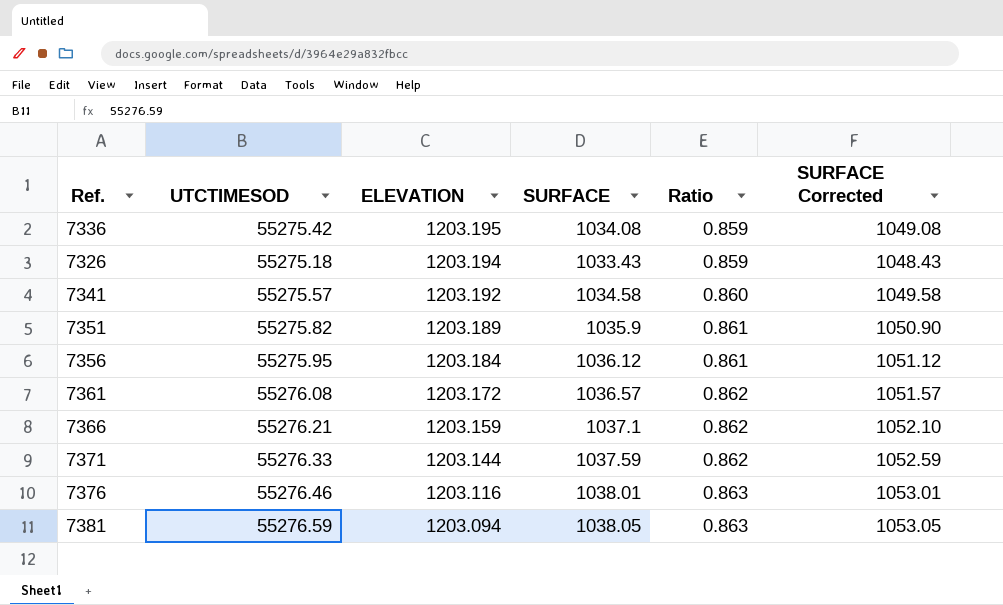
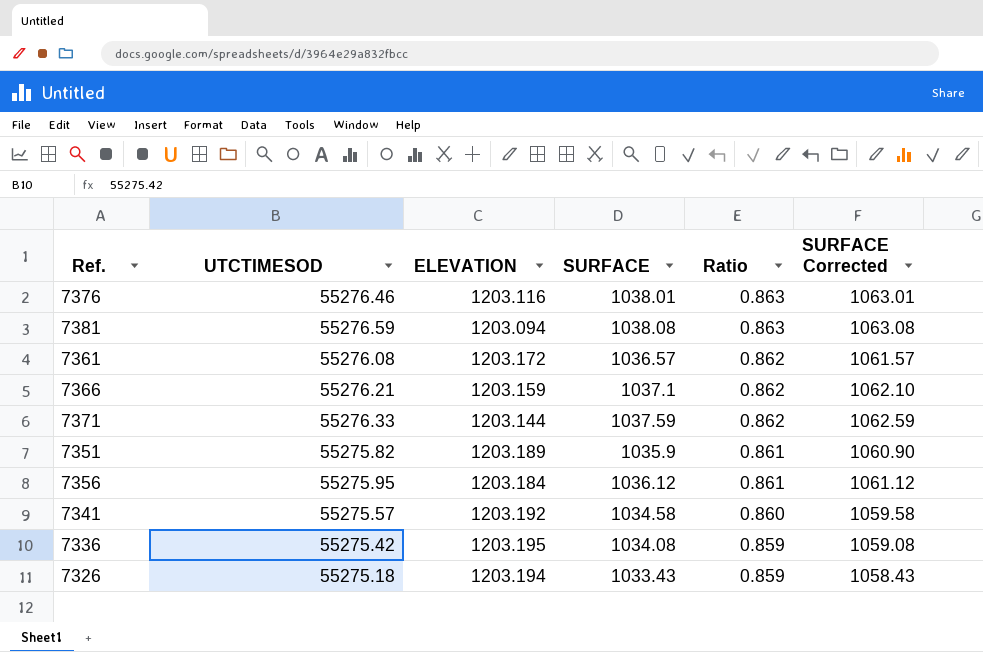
row order: ELEVATION descending -> Ratio descending
column SURFACE Corrected | formula: [SURFACE] + 15 -> [SURFACE] + 25
7381 | SURFACE: 1038.05 -> 1038.08

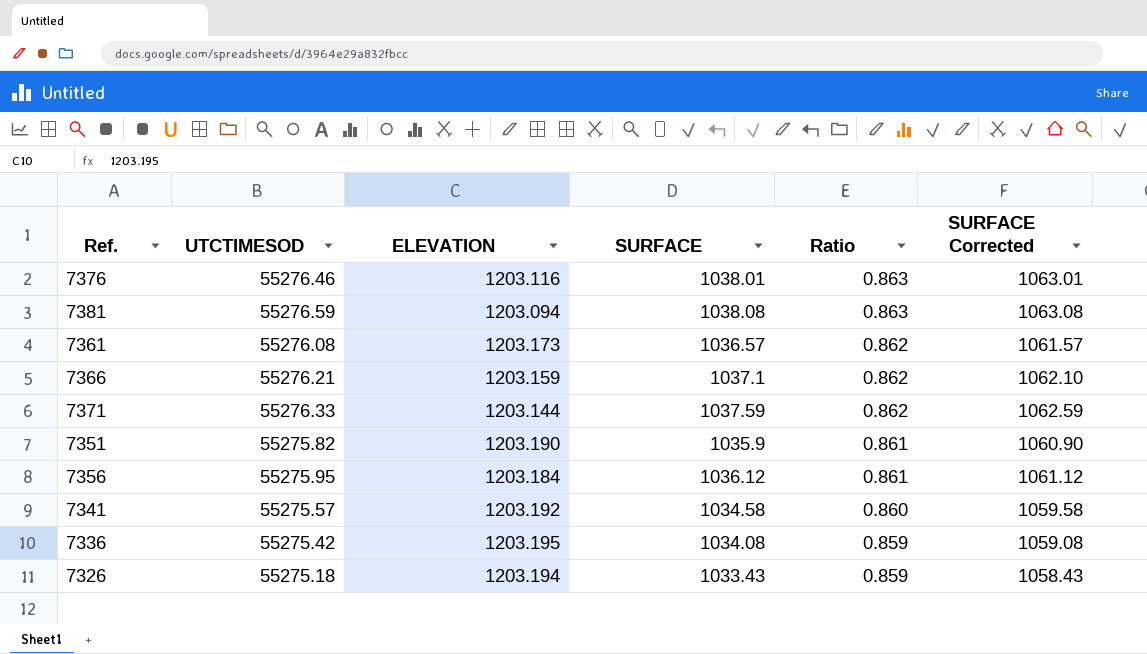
7361 | ELEVATION: 1203.172 -> 1203.173
7351 | ELEVATION: 1203.189 -> 1203.190

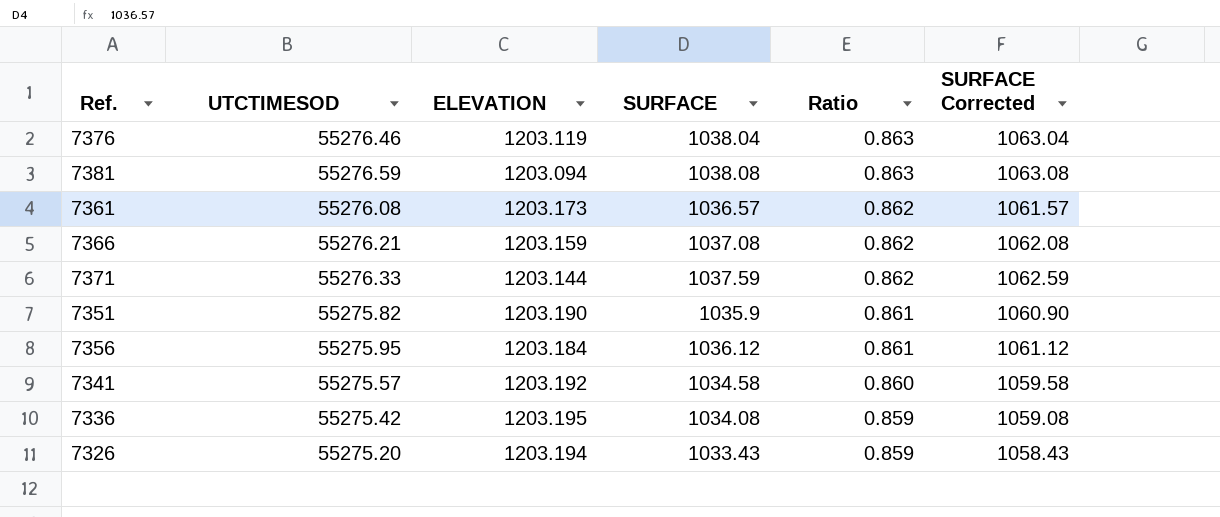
7376 | ELEVATION: 1203.116 -> 1203.119
7376 | SURFACE: 1038.01 -> 1038.04
7376 | SURFACE Corrected: 1063.01 -> 1063.04
7366 | SURFACE: 1037.1 -> 1037.08
7366 | SURFACE Corrected: 1062.10 -> 1062.08
7326 | UTCTIMESOD: 55275.18 -> 55275.20

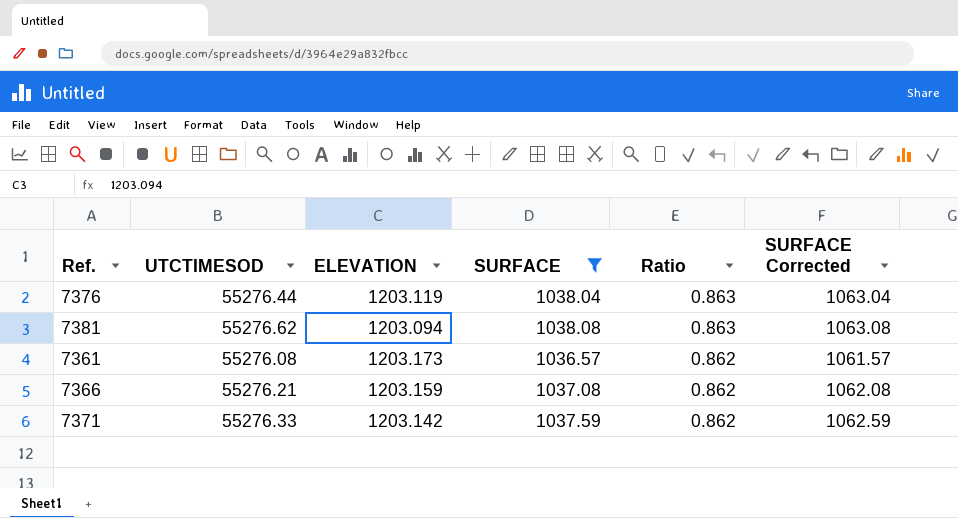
filter: none -> SURFACE >= 1036.57
7376 | UTCTIMESOD: 55276.46 -> 55276.44
7381 | UTCTIMESOD: 55276.59 -> 55276.62
7371 | ELEVATION: 1203.144 -> 1203.142

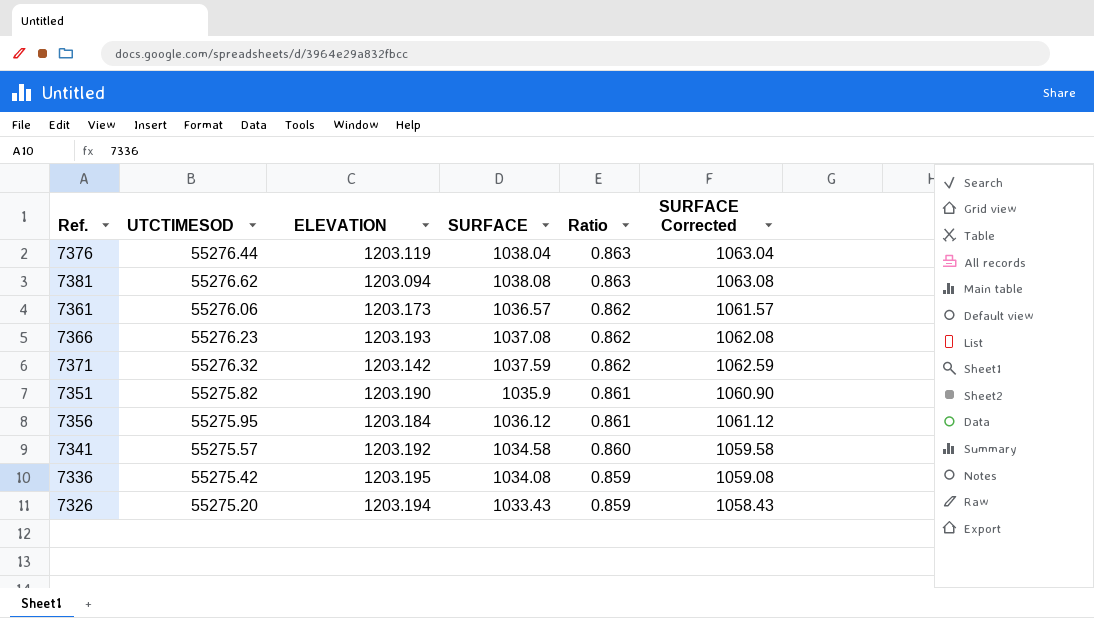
filter: SURFACE >= 1036.57 -> none
7361 | UTCTIMESOD: 55276.08 -> 55276.06
7366 | UTCTIMESOD: 55276.21 -> 55276.23
7366 | ELEVATION: 1203.159 -> 1203.193
7371 | UTCTIMESOD: 55276.33 -> 55276.32

